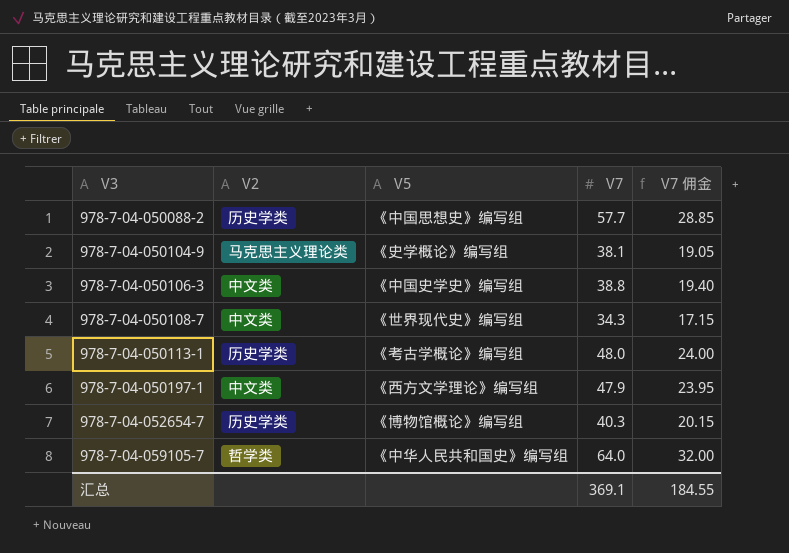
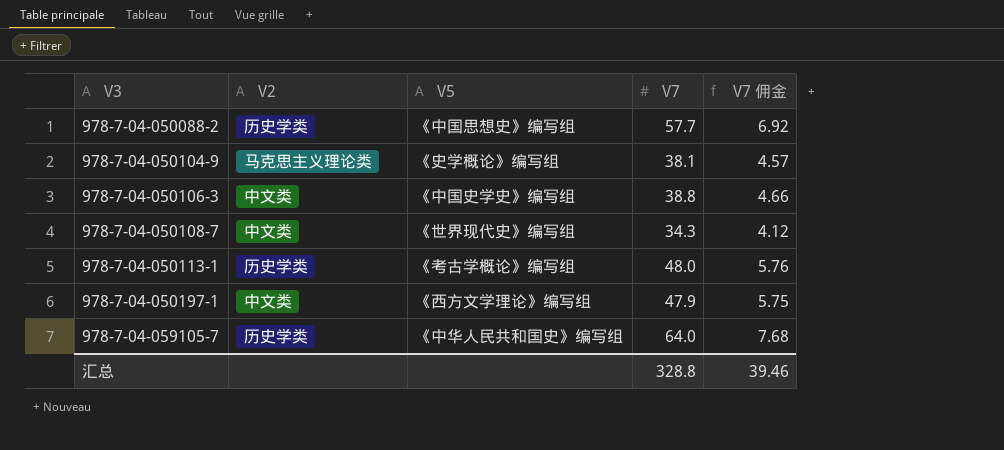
column V7 佣金 | formula: [V7] * 0.5 -> [V7] * 0.12
row 978-7-04-052654-7: 历史学类 | 《博物馆概论》编写组 | 40.3 | 20.15 -> none
978-7-04-059105-7 | V2: 哲学类 -> 历史学类
汇总 | V7: 369.1 -> 328.8
汇总 | V7 佣金: 184.55 -> 39.46

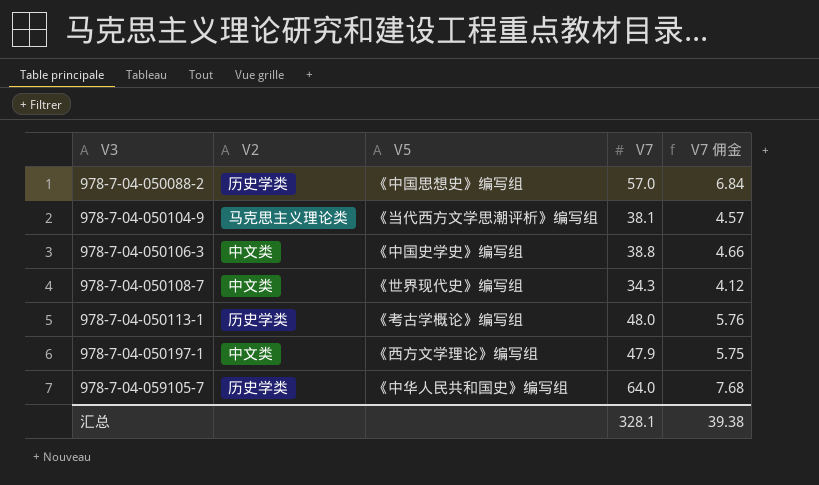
978-7-04-050088-2 | V7: 57.7 -> 57.0
978-7-04-050088-2 | V7 佣金: 6.92 -> 6.84
978-7-04-050104-9 | V5: 《史学概论》编写组 -> 《当代西方文学思潮评析》编写组
汇总 | V7: 328.8 -> 328.1
汇总 | V7 佣金: 39.46 -> 39.38

